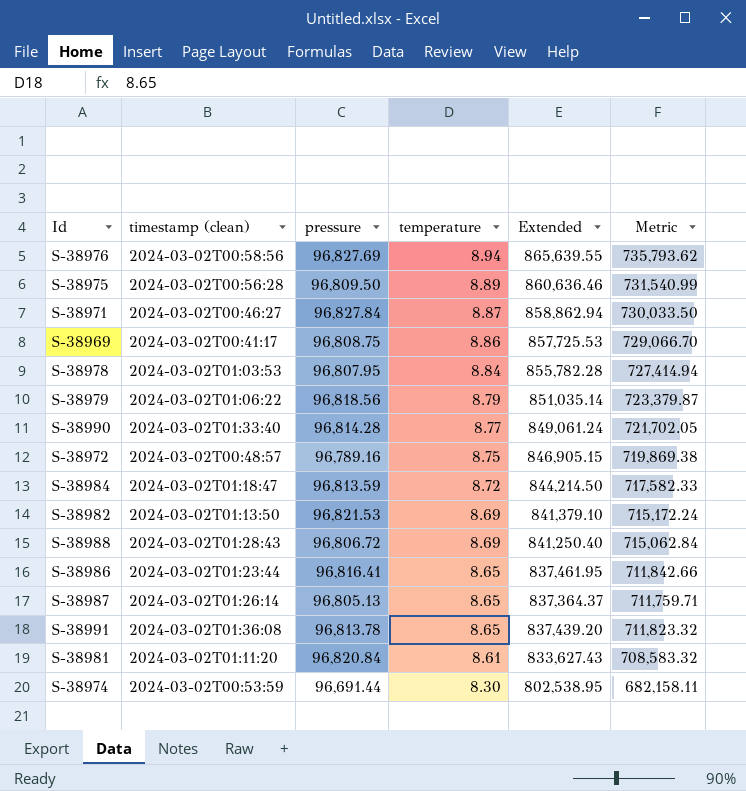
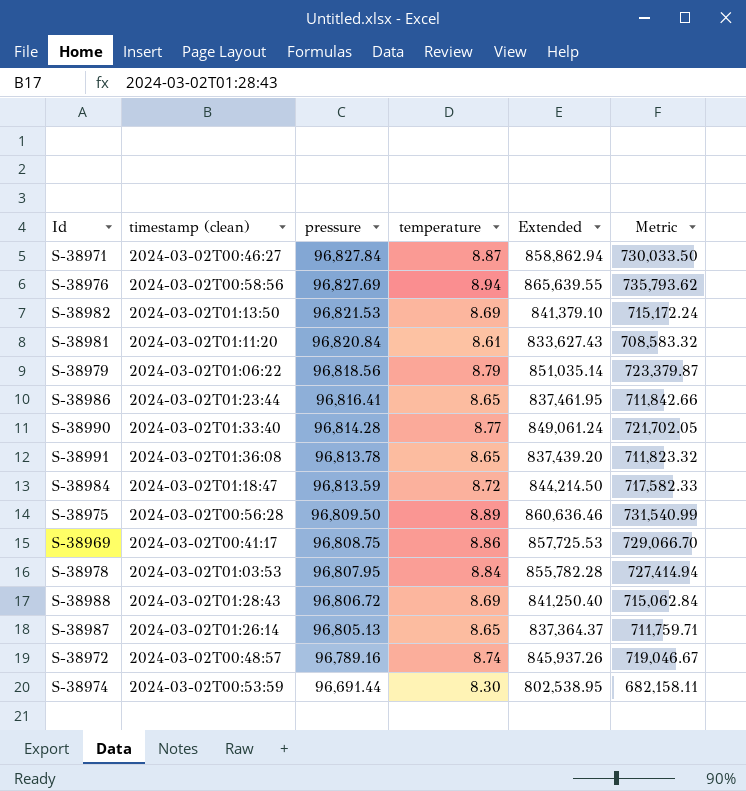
row order: temperature descending -> pressure descending
S-38972 | temperature: 8.75 -> 8.74
S-38972 | Extended: 846,905.15 -> 845,937.26
S-38972 | Metric: 719,869.38 -> 719,046.67

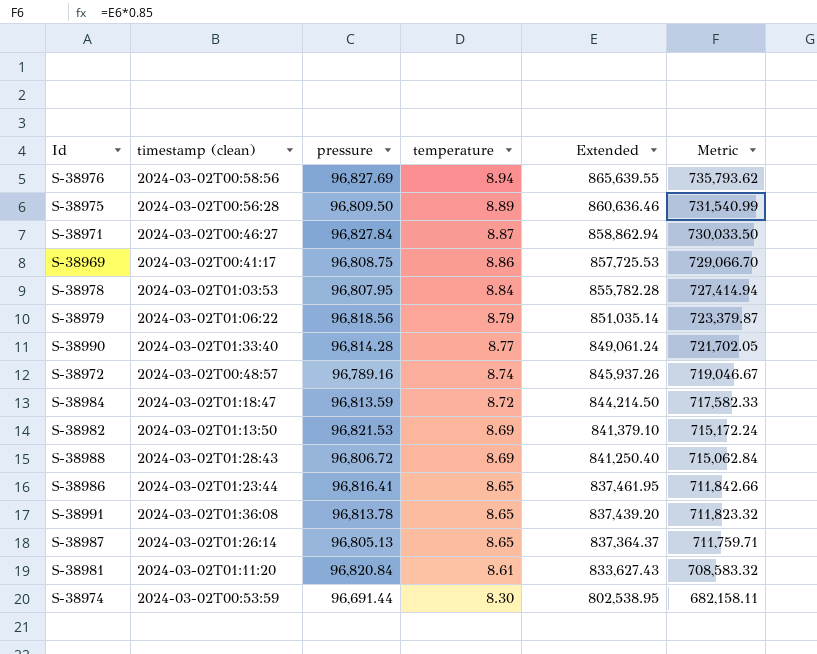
row order: pressure descending -> temperature descending

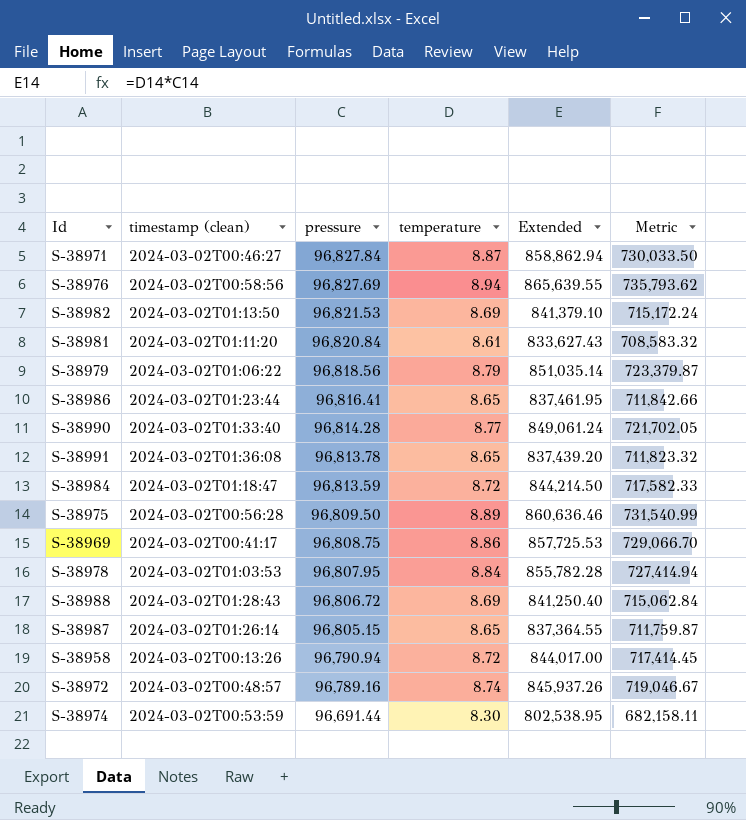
row order: temperature descending -> pressure descending
S-38987 | pressure: 96,805.13 -> 96,805.15
S-38987 | Extended: 837,364.37 -> 837,364.55
S-38987 | Metric: 711,759.71 -> 711,759.87
row S-38958: none -> 2024-03-02T00:13:26 | 96,790.94 | 8.72 | 844,017.00 | 717,414.45

